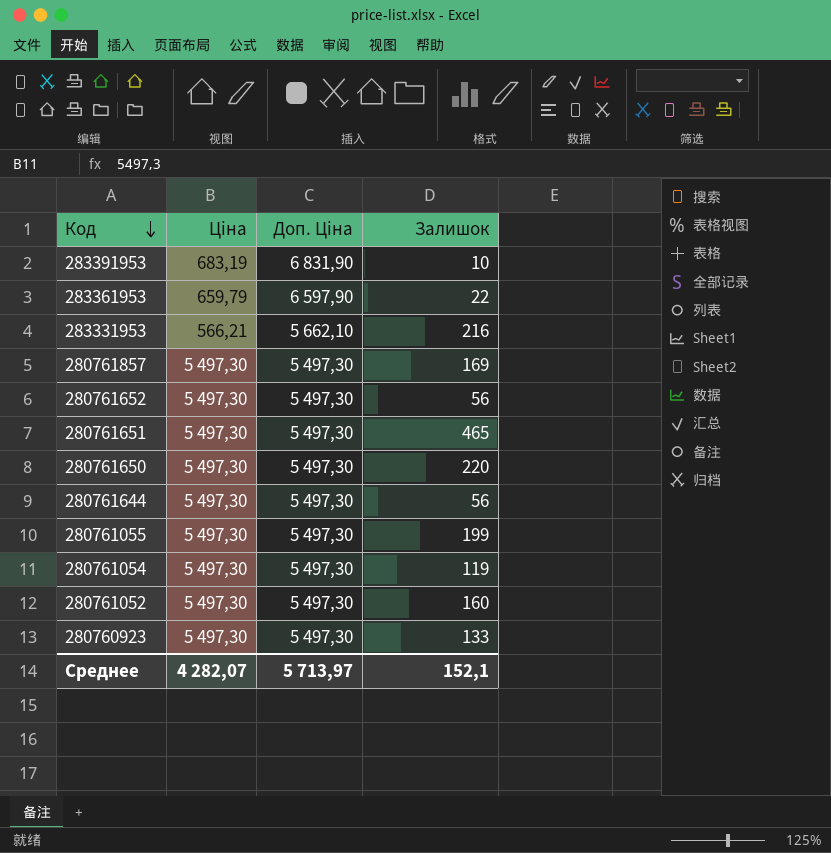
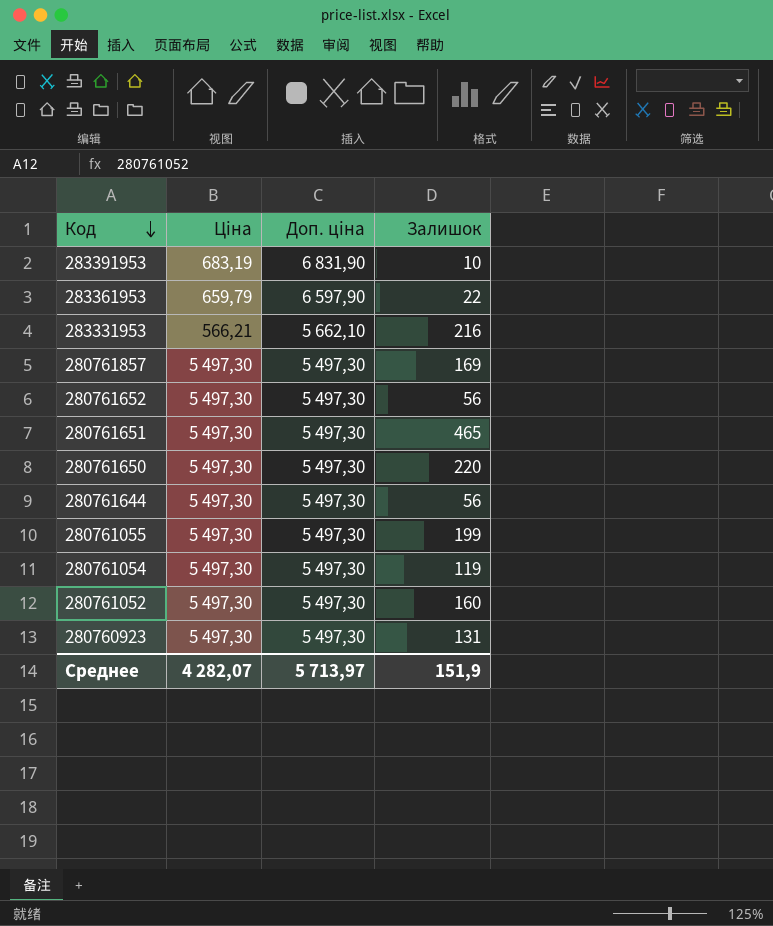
column name: Доп. Ціна -> Доп. ціна
280760923 | Залишок: 133 -> 131
Среднее | Залишок: 152,1 -> 151,9

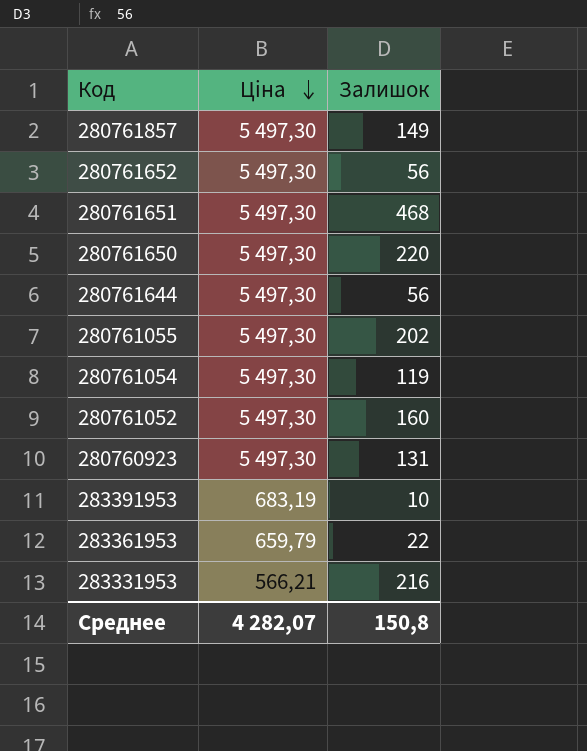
row order: Код descending -> Ціна descending
column Доп. ціна | position: 3 -> none
280761857 | Залишок: 169 -> 149
280761651 | Залишок: 465 -> 468
280761055 | Залишок: 199 -> 202
Среднее | Залишок: 151,9 -> 150,8

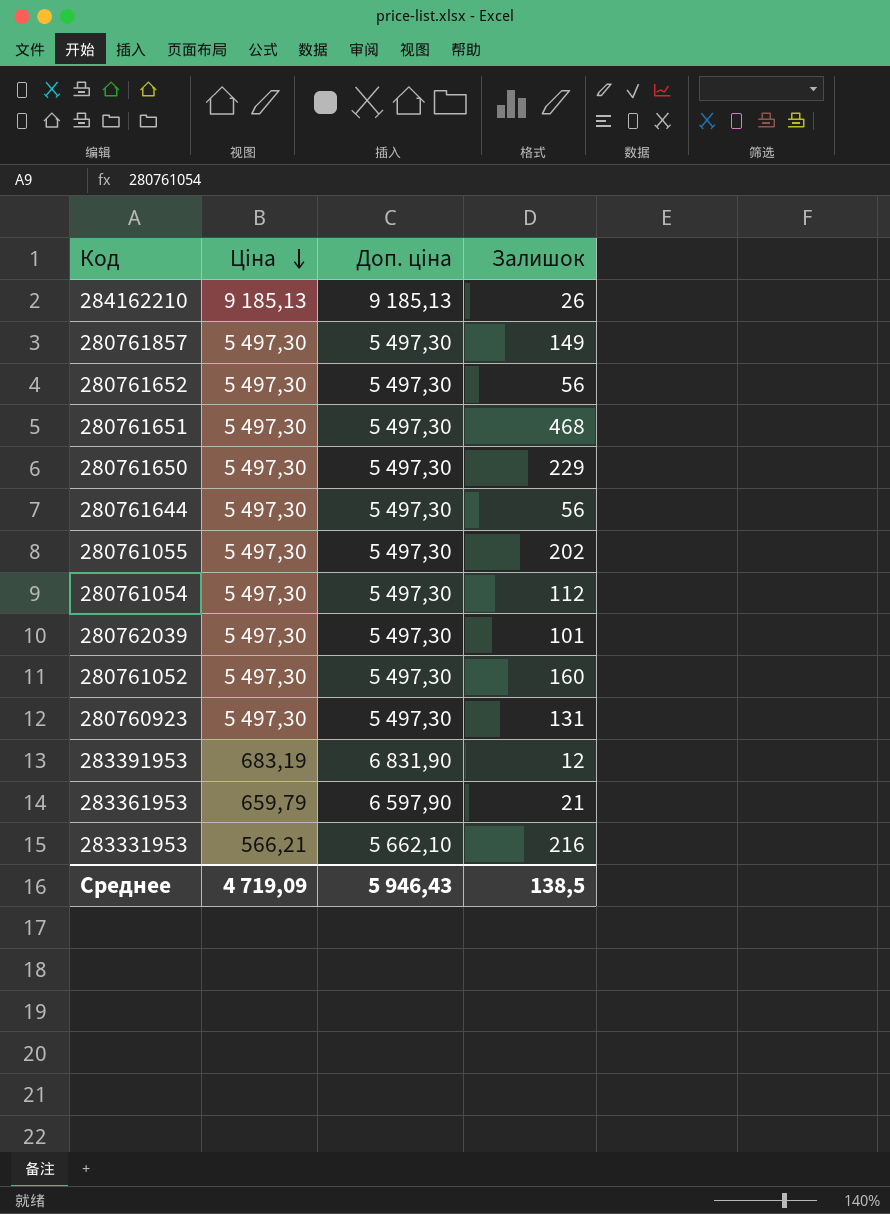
column Доп. ціна | position: none -> 3
row 284162210: none -> 9 185,13 | 9 185,13 | 26
280761650 | Залишок: 220 -> 229
280761054 | Залишок: 119 -> 112
row 280762039: none -> 5 497,30 | 5 497,30 | 101
283391953 | Залишок: 10 -> 12
283361953 | Залишок: 22 -> 21
Среднее | Ціна: 4 282,07 -> 4 719,09
Среднее | Залишок: 150,8 -> 138,5

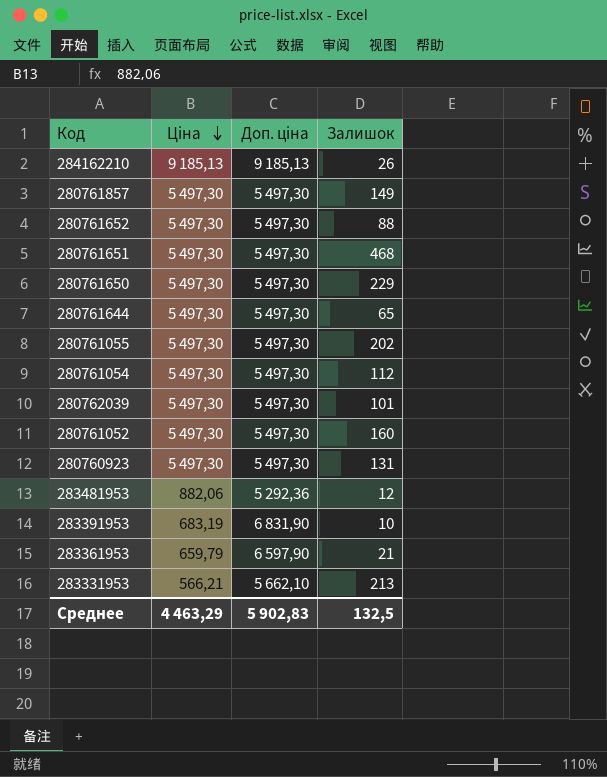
280761652 | Залишок: 56 -> 88
280761644 | Залишок: 56 -> 65
row 283481953: none -> 882,06 | 5 292,36 | 12
283391953 | Залишок: 12 -> 10
283331953 | Залишок: 216 -> 213
Среднее | Ціна: 4 719,09 -> 4 463,29
Среднее | Доп. ціна: 5 946,43 -> 5 902,83
Среднее | Залишок: 138,5 -> 132,5

